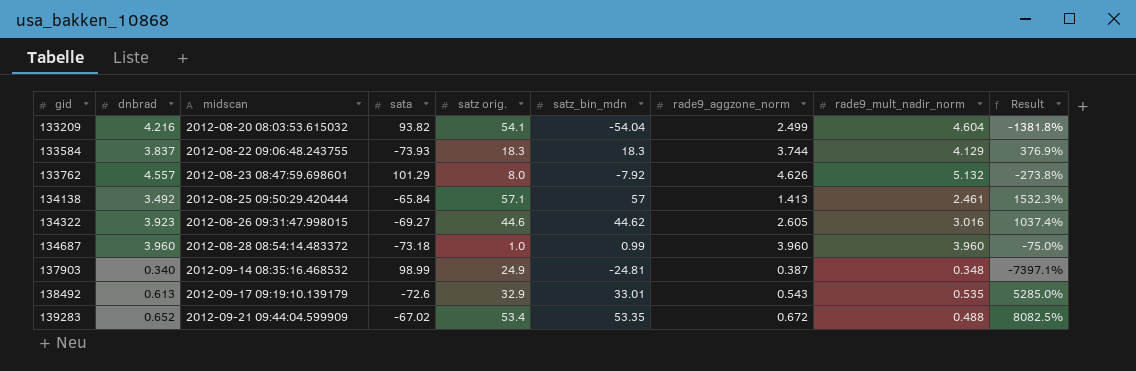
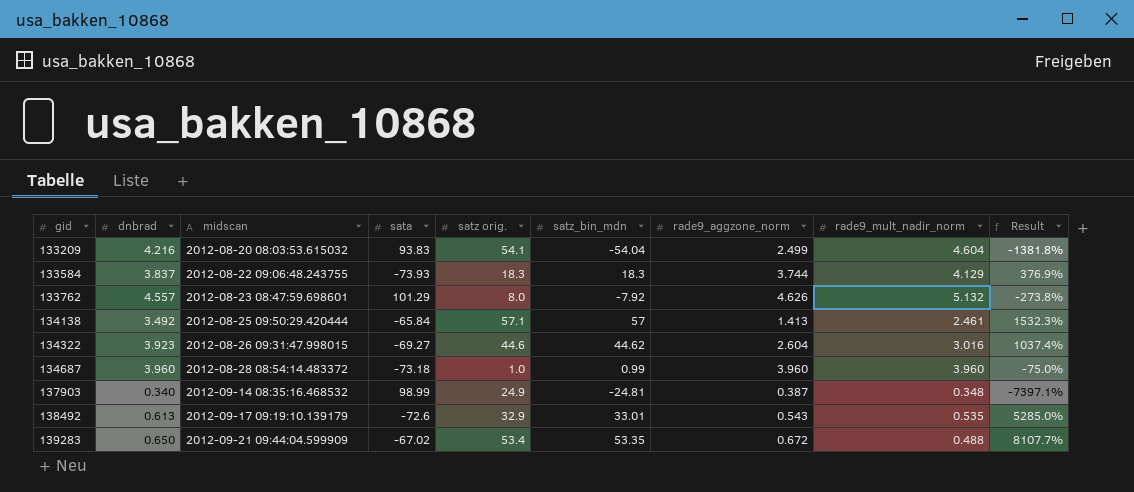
133209 | sata: 93.82 -> 93.83
134322 | rade9_aggzone_norm: 2.605 -> 2.604
139283 | dnbrad: 0.652 -> 0.650
139283 | Result: 8082.5% -> 8107.7%

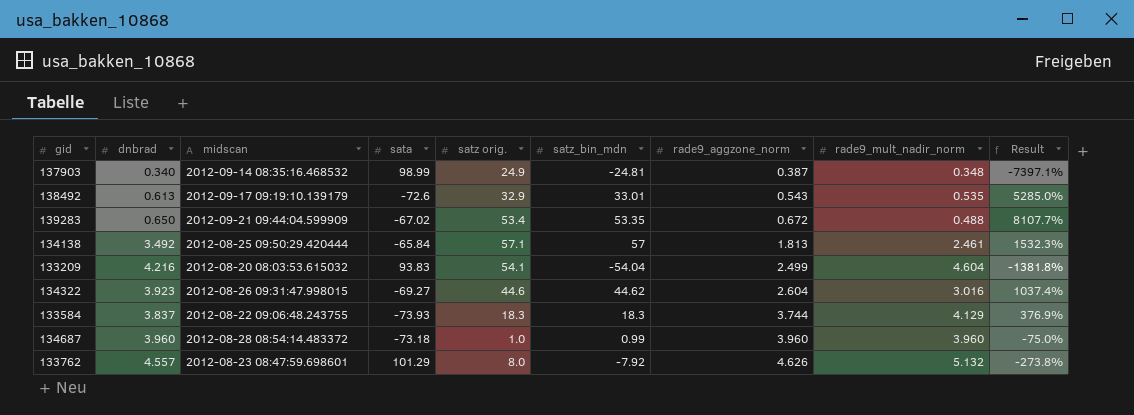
row order: gid ascending -> rade9_aggzone_norm ascending
134138 | rade9_aggzone_norm: 1.413 -> 1.813

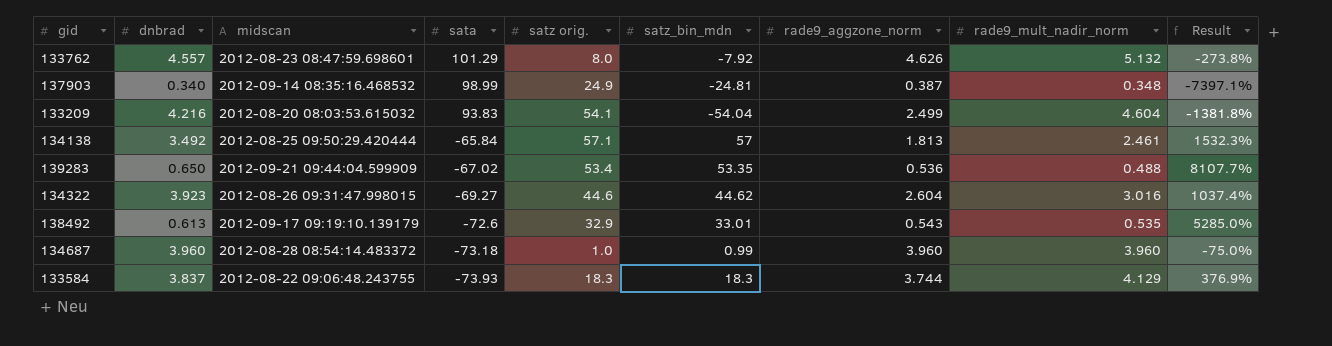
row order: rade9_aggzone_norm ascending -> sata descending
139283 | rade9_aggzone_norm: 0.672 -> 0.536

